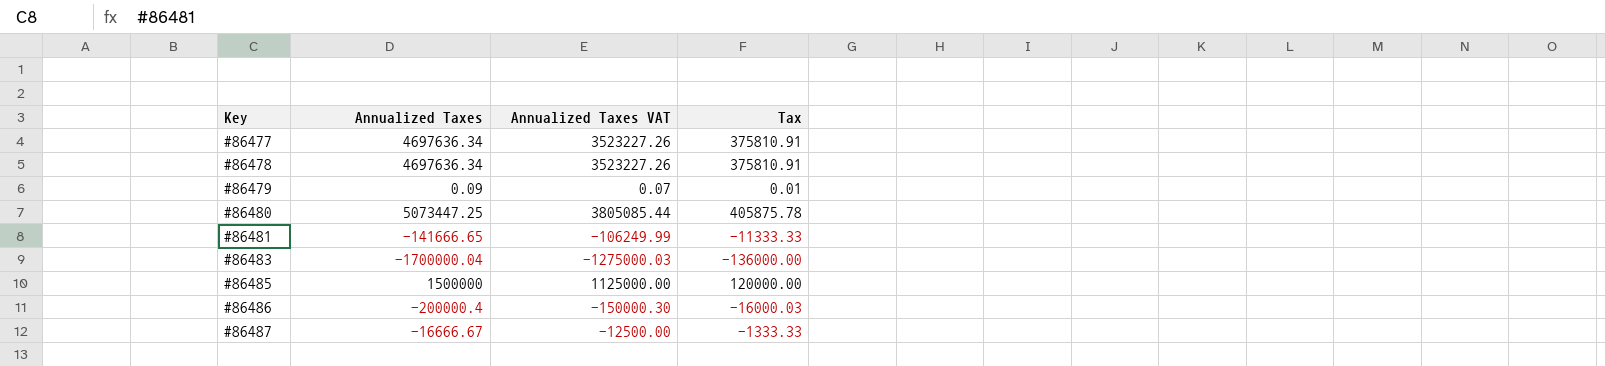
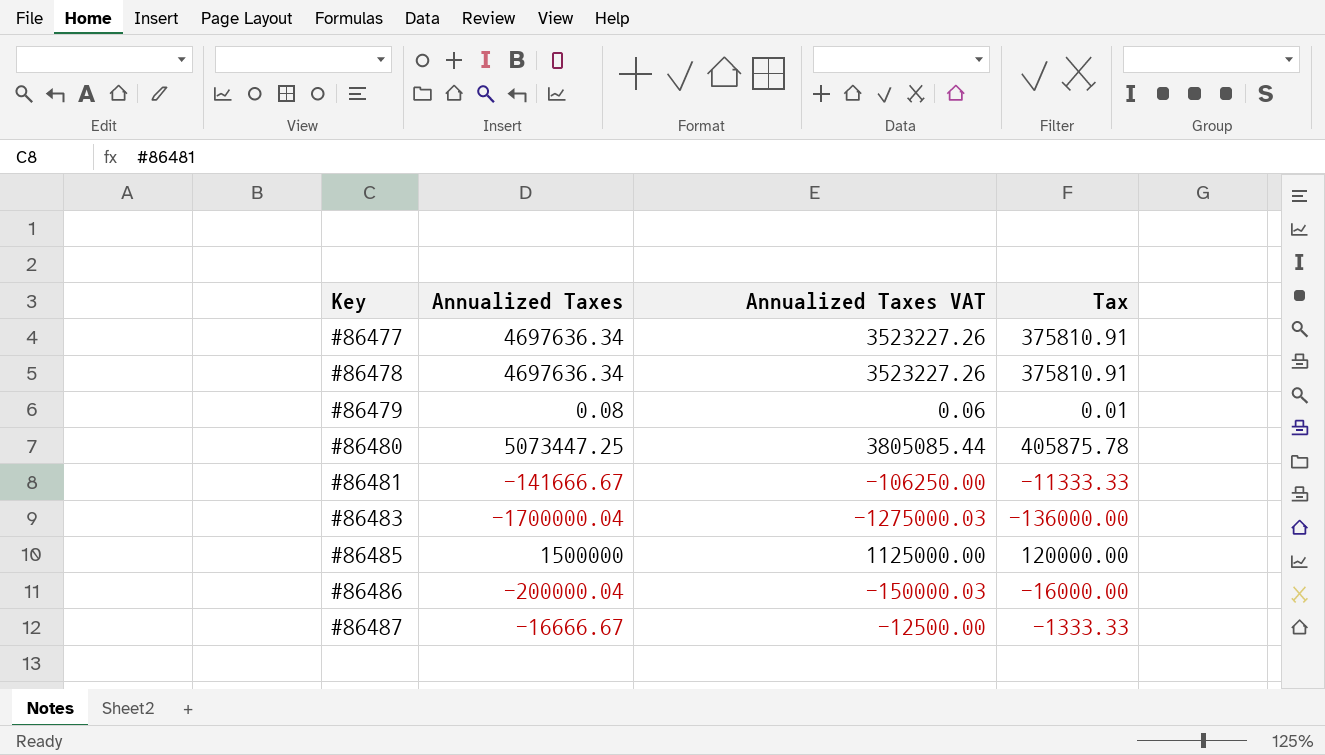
#86479 | Annualized Taxes: 0.09 -> 0.08
#86479 | Annualized Taxes VAT: 0.07 -> 0.06
#86481 | Annualized Taxes: -141666.65 -> -141666.67
#86481 | Annualized Taxes VAT: -106249.99 -> -106250.00
#86486 | Annualized Taxes: -200000.4 -> -200000.04
#86486 | Annualized Taxes VAT: -150000.30 -> -150000.03
#86486 | Tax: -16000.03 -> -16000.00

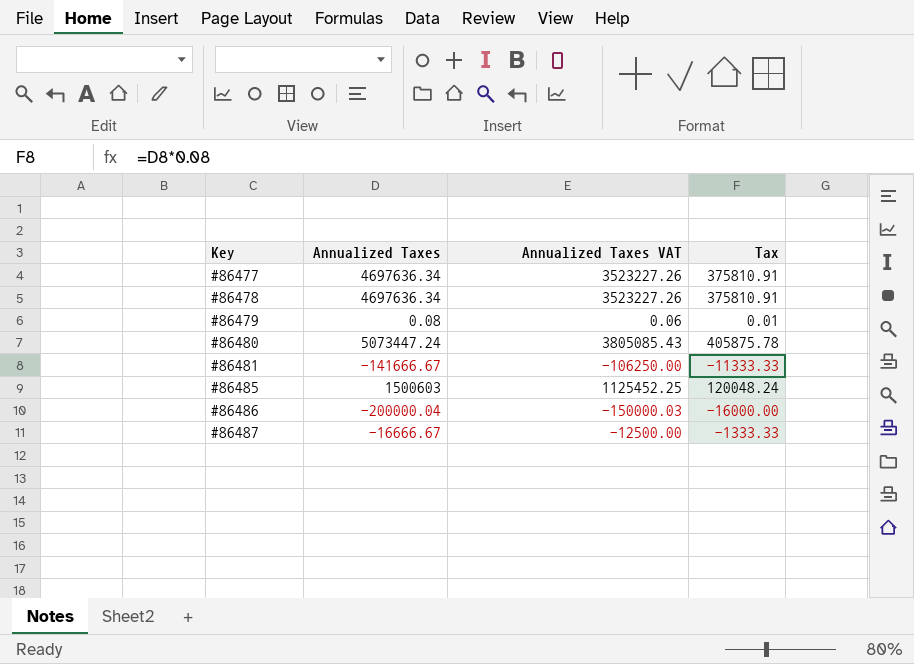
row #86483: -1700000.04 | -1275000.03 | -136000.00 -> none
#86480 | Annualized Taxes: 5073447.25 -> 5073447.24
#86480 | Annualized Taxes VAT: 3805085.44 -> 3805085.43
#86485 | Annualized Taxes: 1500000 -> 1500603
#86485 | Annualized Taxes VAT: 1125000.00 -> 1125452.25
#86485 | Tax: 120000.00 -> 120048.24

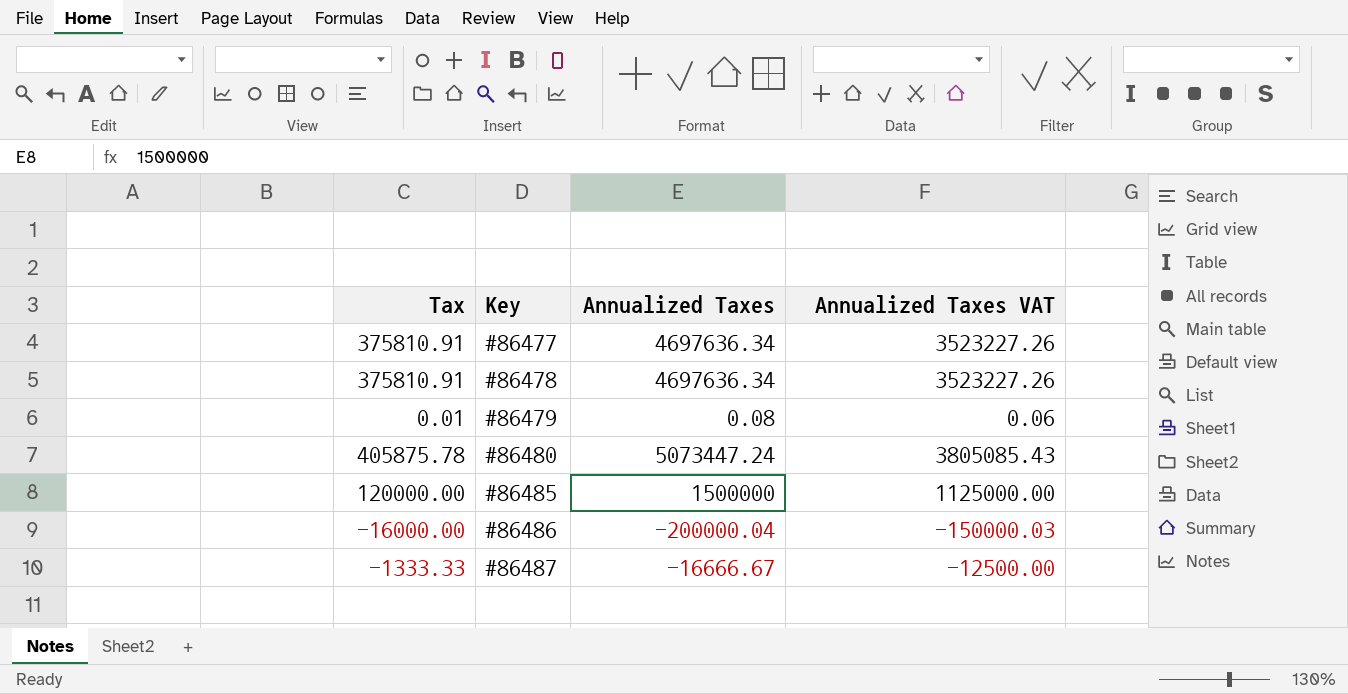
column Tax | position: 4 -> 1
row #86481: -141666.67 | -106250.00 | -11333.33 -> none
#86485 | Tax: 120048.24 -> 120000.00
#86485 | Annualized Taxes: 1500603 -> 1500000
#86485 | Annualized Taxes VAT: 1125452.25 -> 1125000.00

